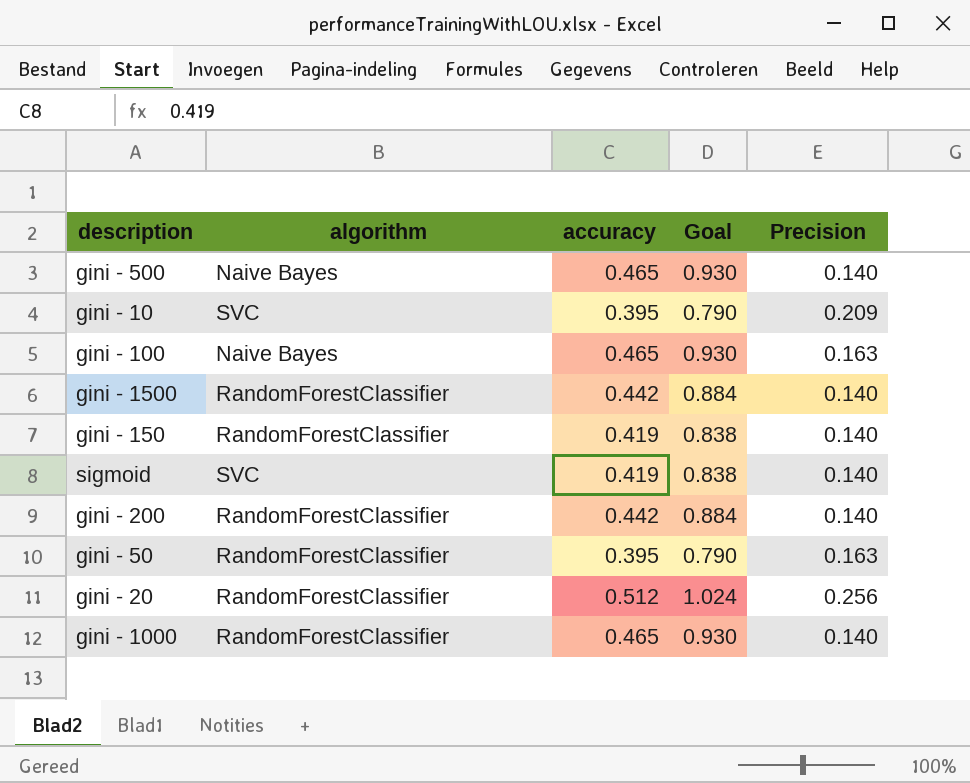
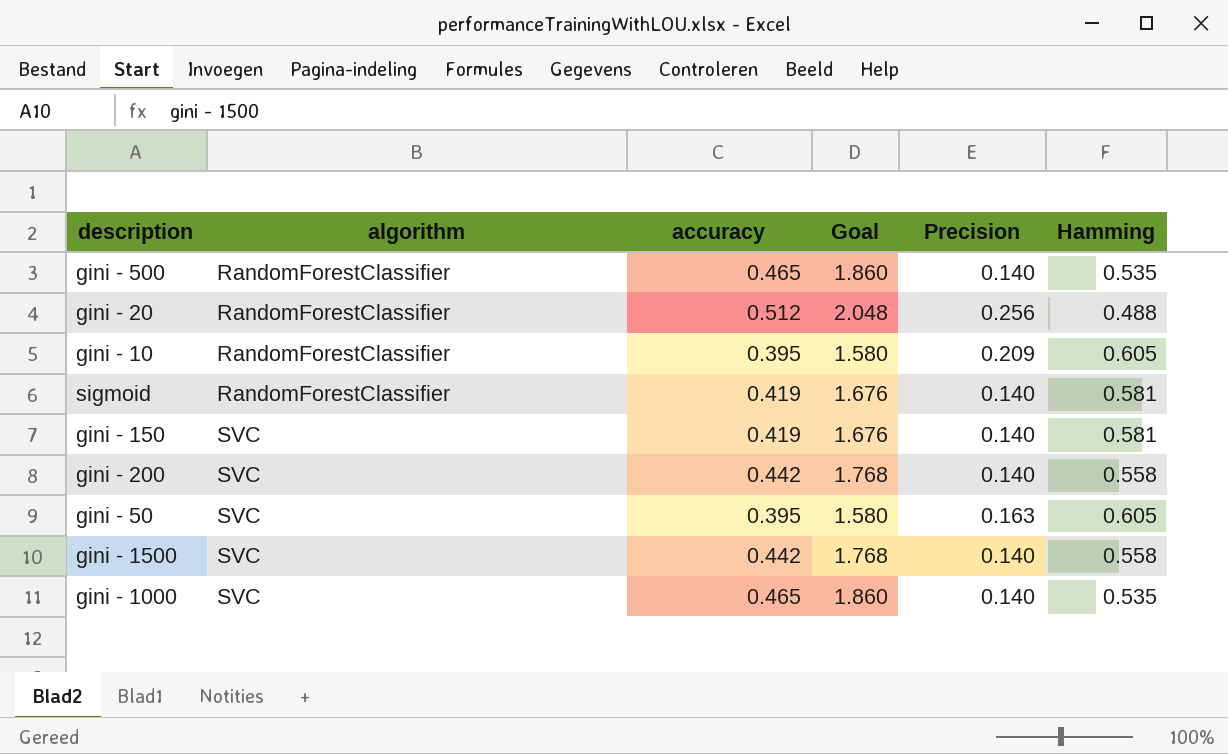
row order: none -> algorithm ascending
column Goal | formula: [accuracy] * 2 -> [accuracy] * 4
column Hamming | position: none -> 6
row gini - 100: Naive Bayes | 0.465 | 0.930 | 0.163 -> none
gini - 500 | algorithm: Naive Bayes -> RandomForestClassifier
gini - 10 | algorithm: SVC -> RandomForestClassifier
sigmoid | algorithm: SVC -> RandomForestClassifier
gini - 150 | algorithm: RandomForestClassifier -> SVC
gini - 200 | algorithm: RandomForestClassifier -> SVC
gini - 50 | algorithm: RandomForestClassifier -> SVC
gini - 1500 | algorithm: RandomForestClassifier -> SVC
gini - 1000 | algorithm: RandomForestClassifier -> SVC

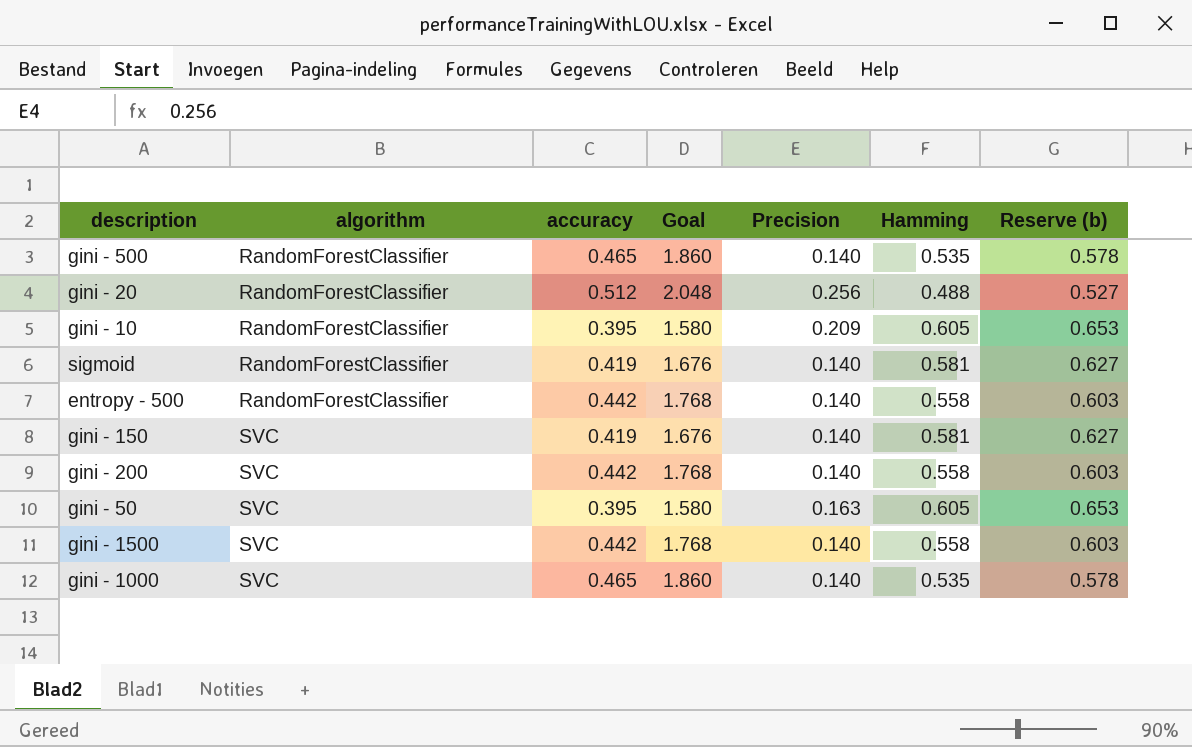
column Reserve (b) | formula: none -> [Hamming] * 1.08
row entropy - 500: none -> RandomForestClassifier | 0.442 | 1.768 | 0.140 | 0.558 | 0.603

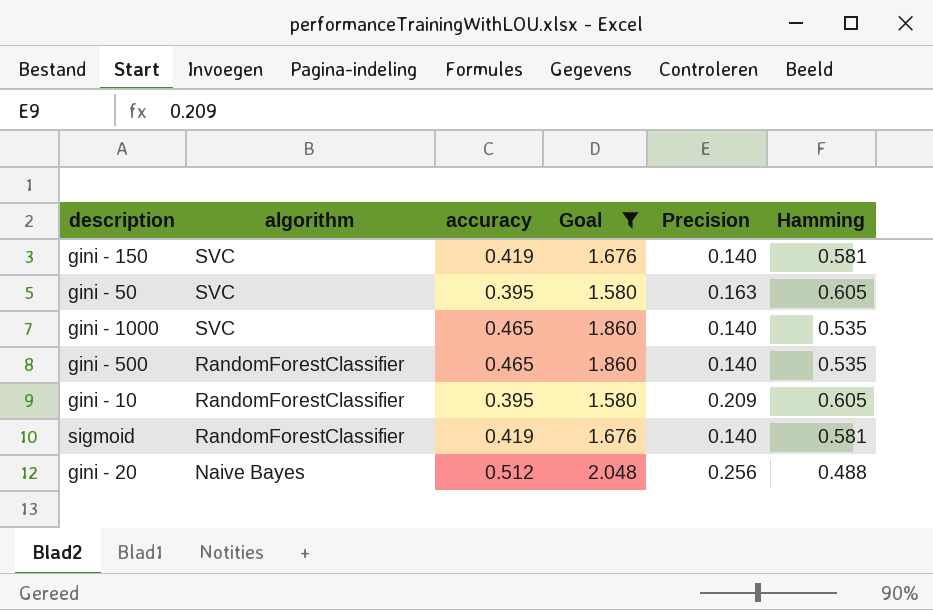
filter: none -> Goal != 1.768
row order: algorithm ascending -> algorithm descending
column Reserve (b) | formula: [Hamming] * 1.08 -> none
gini - 20 | algorithm: RandomForestClassifier -> Naive Bayes

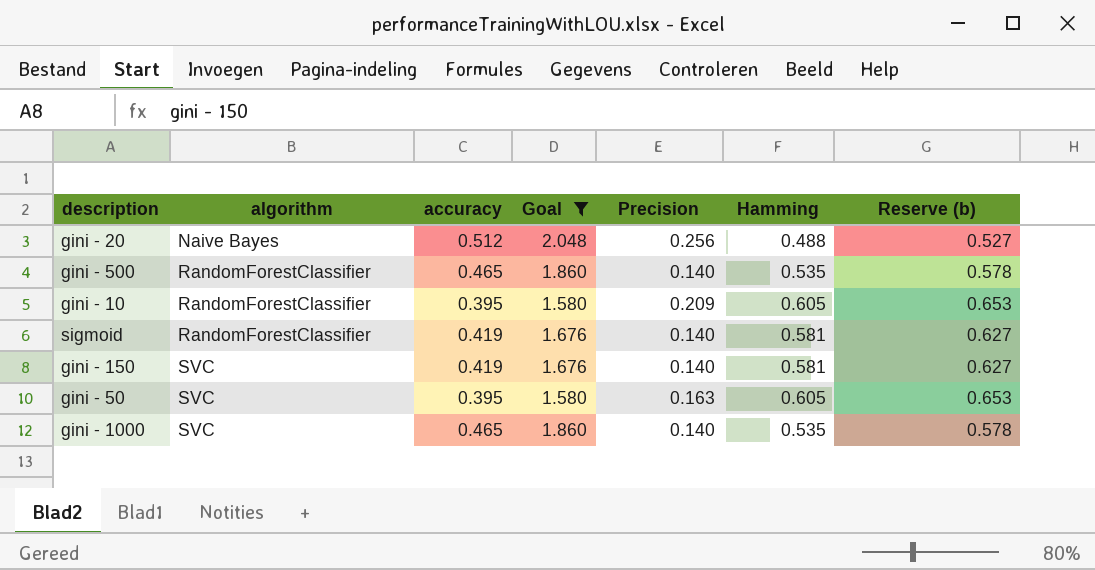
row order: algorithm descending -> algorithm ascending
column Reserve (b) | formula: none -> [Hamming] * 1.08

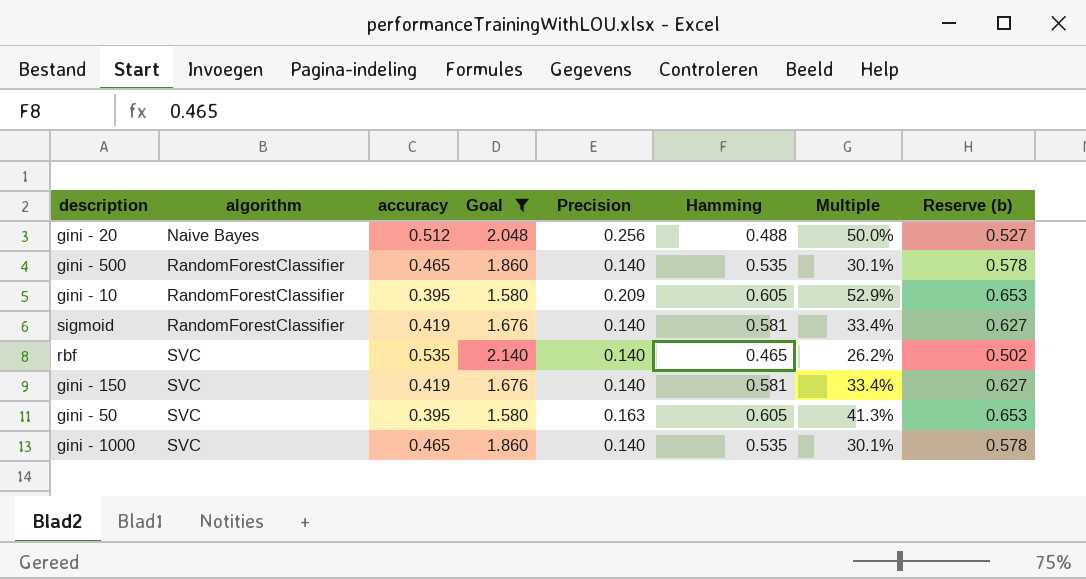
column Multiple | formula: none -> [Precision] / [accuracy]
row rbf: none -> SVC | 0.535 | 2.140 | 0.140 | 0.465 | 26.2% | 0.502

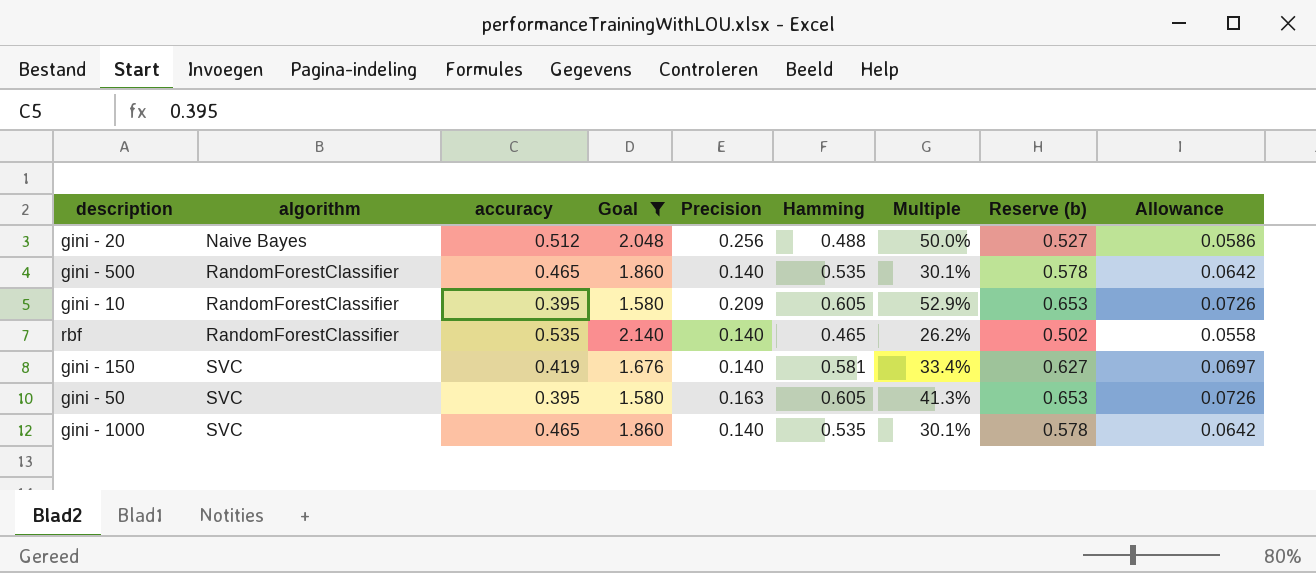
column Allowance | formula: none -> [Hamming] * 0.12
row sigmoid: RandomForestClassifier | 0.419 | 1.676 | 0.140 | 0.581 | 33.4% | 0.627 -> none
rbf | algorithm: SVC -> RandomForestClassifier

